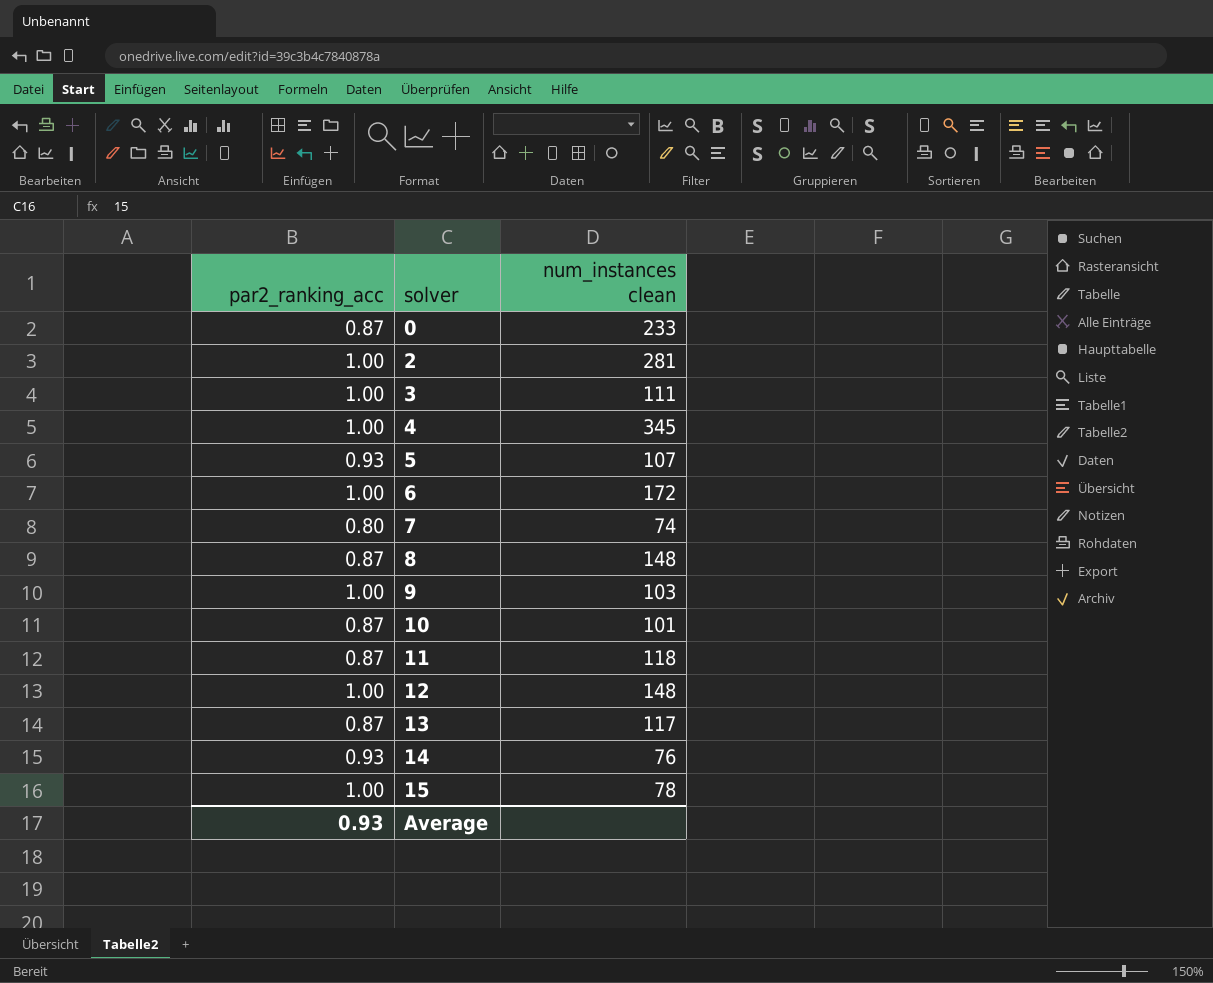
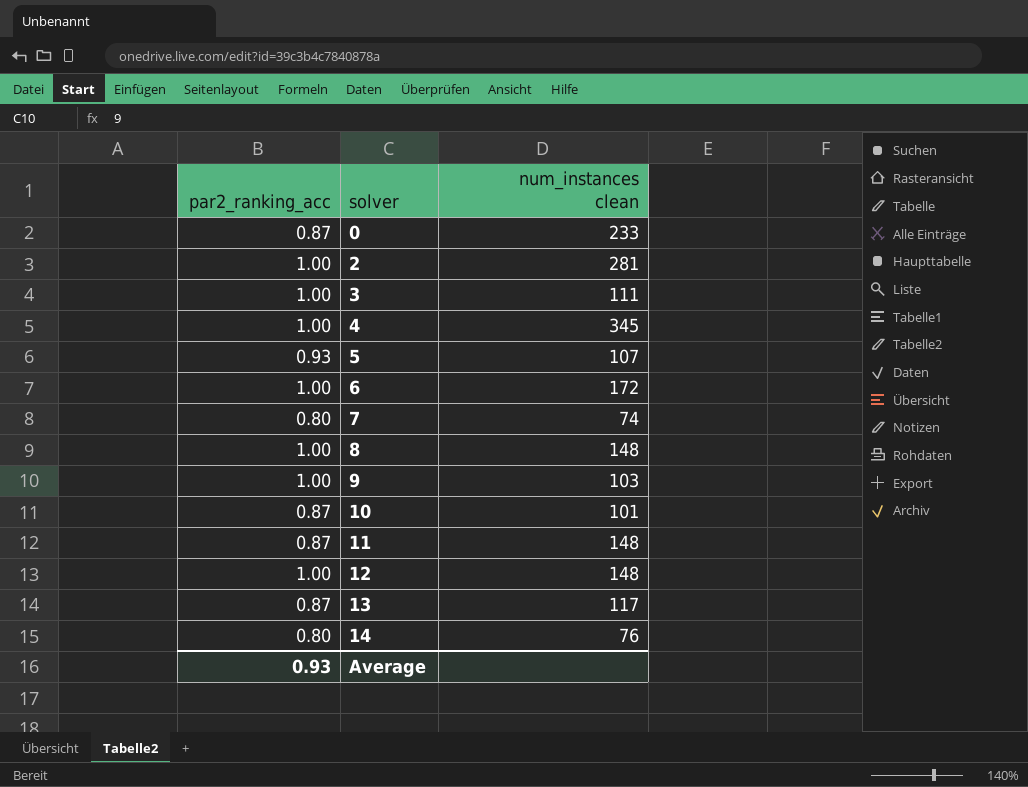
row 15: 1.00 | 78 -> none
8 | par2_ranking_acc: 0.87 -> 1.00
11 | num_instances clean: 118 -> 148
14 | par2_ranking_acc: 0.93 -> 0.80

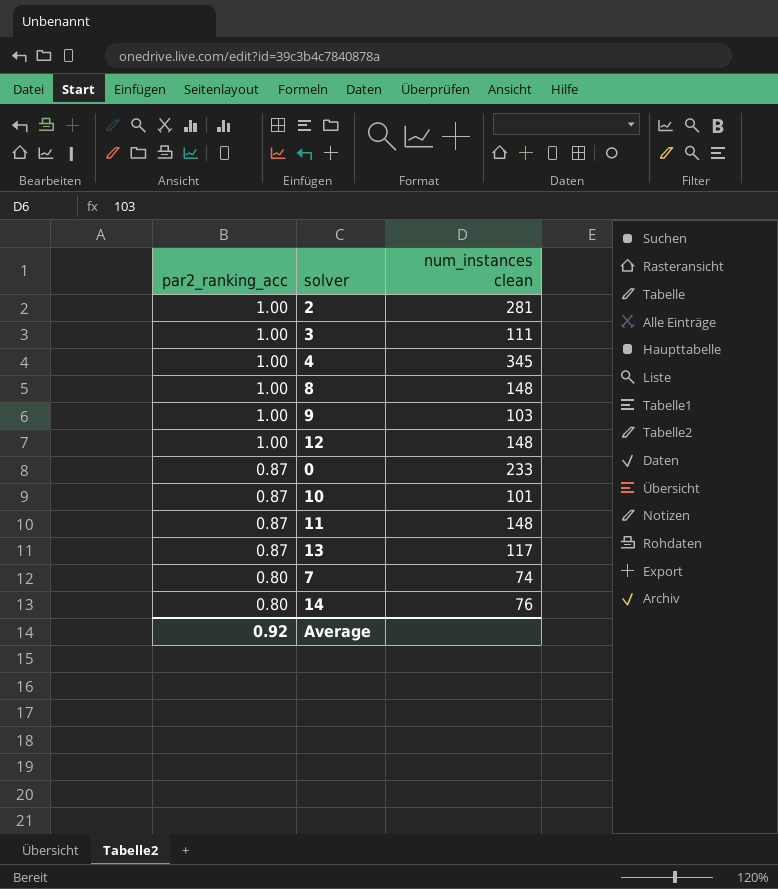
row order: solver ascending -> par2_ranking_acc descending
row 5: 0.93 | 107 -> none
row 6: 1.00 | 172 -> none
Average | par2_ranking_acc: 0.93 -> 0.92

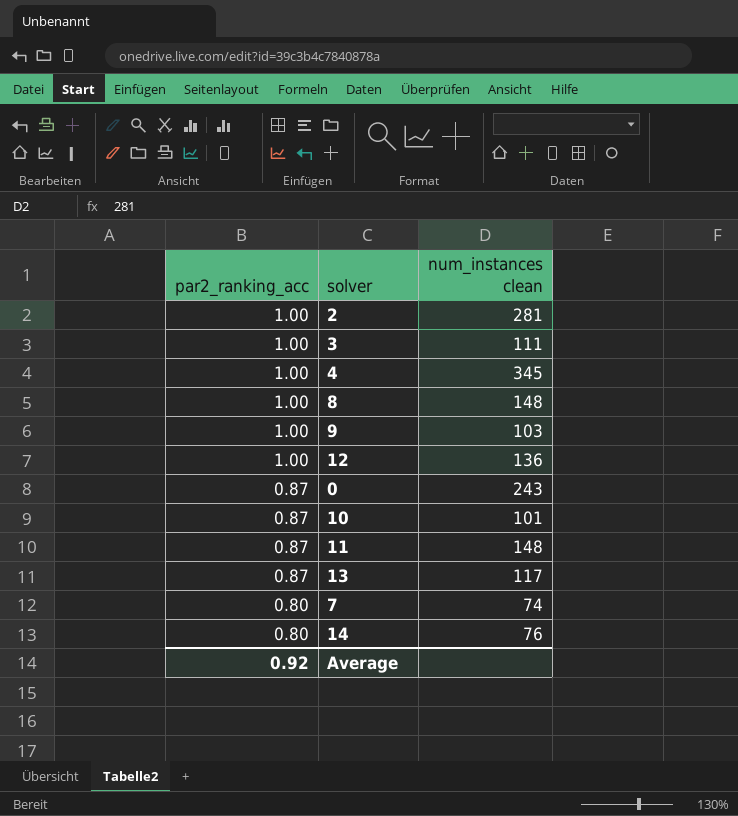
12 | num_instances clean: 148 -> 136
0 | num_instances clean: 233 -> 243

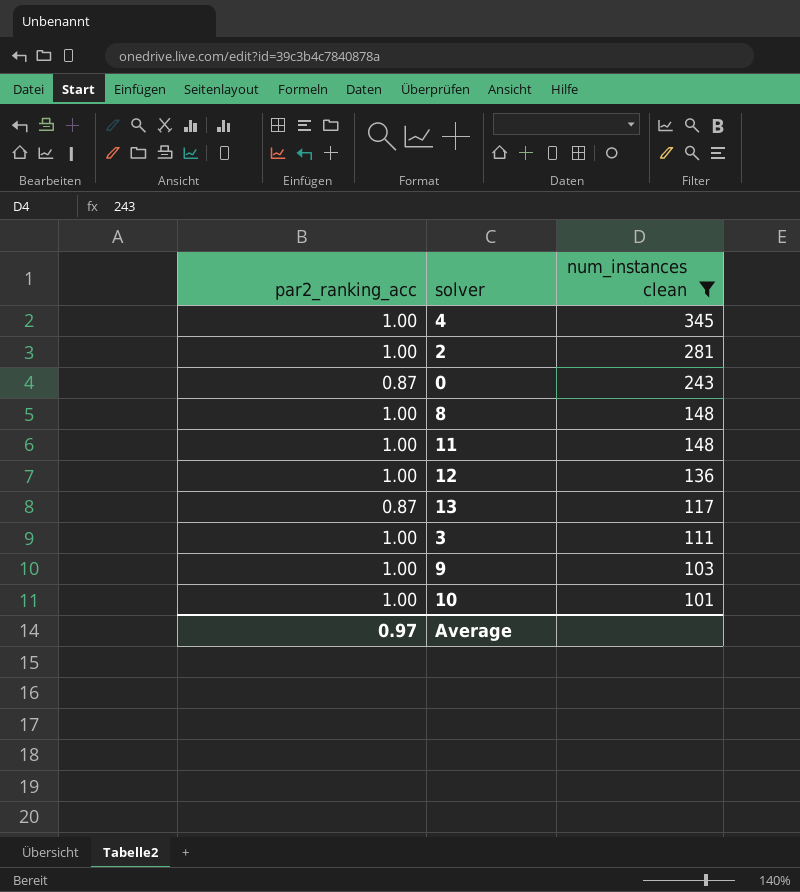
filter: none -> num_instances clean >= 101
row order: par2_ranking_acc descending -> num_instances clean descending
11 | par2_ranking_acc: 0.87 -> 1.00
10 | par2_ranking_acc: 0.87 -> 1.00
Average | par2_ranking_acc: 0.92 -> 0.97

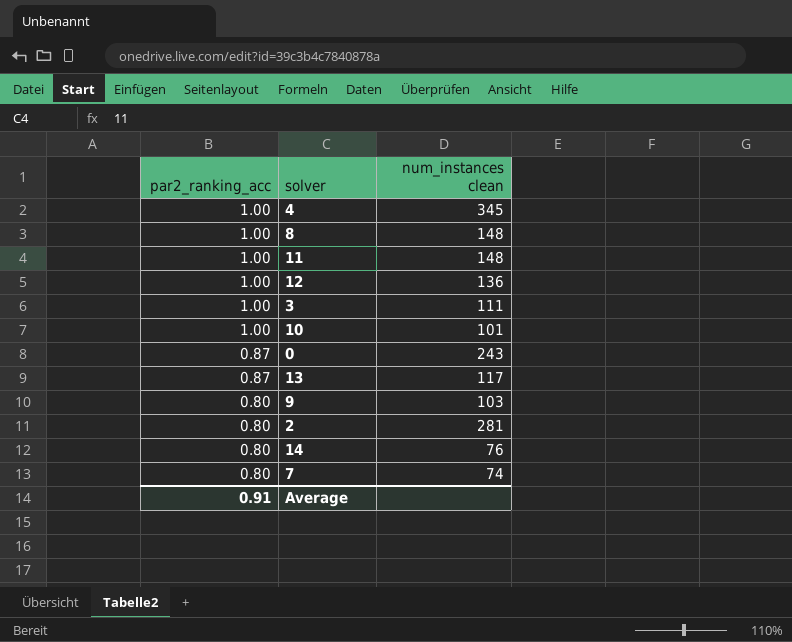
filter: num_instances clean >= 101 -> none
row order: num_instances clean descending -> par2_ranking_acc descending
9 | par2_ranking_acc: 1.00 -> 0.80
2 | par2_ranking_acc: 1.00 -> 0.80
Average | par2_ranking_acc: 0.97 -> 0.91

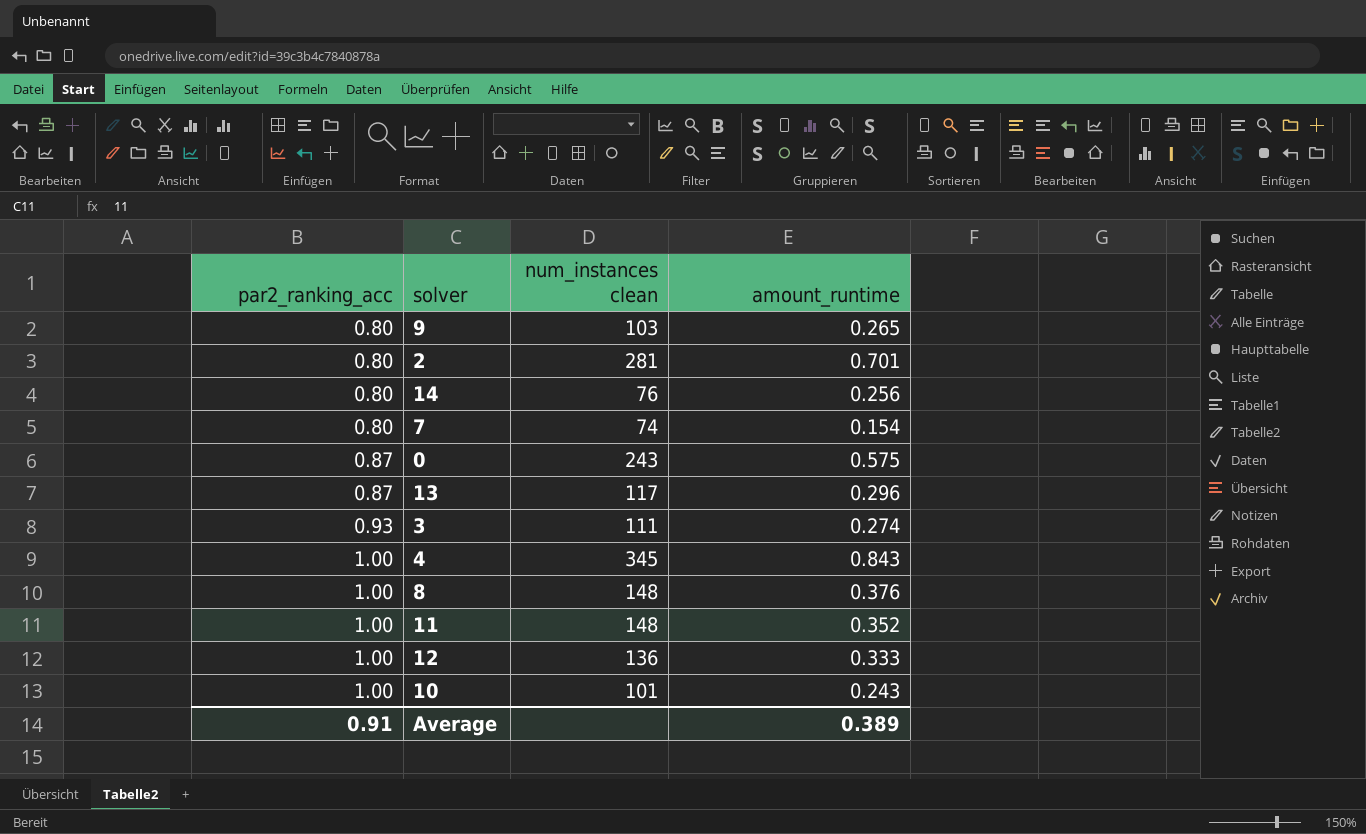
row order: par2_ranking_acc descending -> par2_ranking_acc ascending
column amount_runtime | position: none -> 4
3 | par2_ranking_acc: 1.00 -> 0.93

